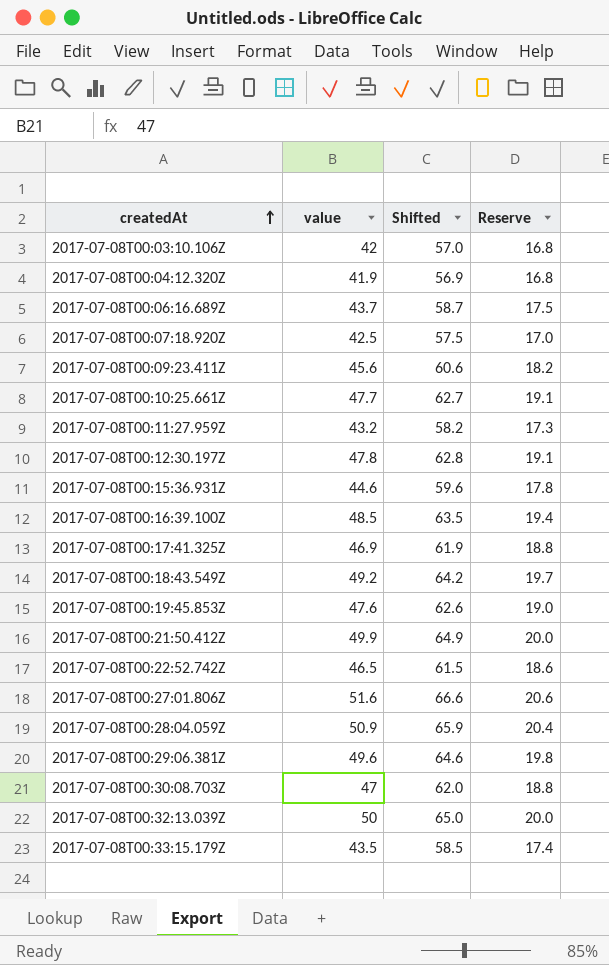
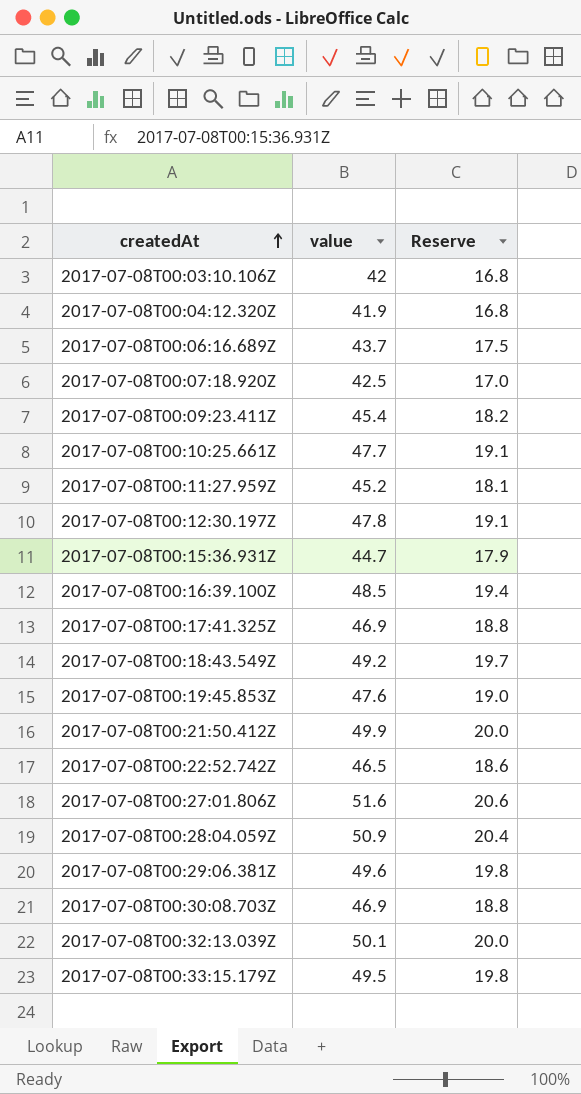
column Shifted | formula: [value] + 15 -> none
2017-07-08T00:09:23.411Z | value: 45.6 -> 45.4
2017-07-08T00:11:27.959Z | value: 43.2 -> 45.2
2017-07-08T00:11:27.959Z | Reserve: 17.3 -> 18.1
2017-07-08T00:15:36.931Z | value: 44.6 -> 44.7
2017-07-08T00:15:36.931Z | Reserve: 17.8 -> 17.9
2017-07-08T00:30:08.703Z | value: 47 -> 46.9
2017-07-08T00:32:13.039Z | value: 50 -> 50.1
2017-07-08T00:33:15.179Z | value: 43.5 -> 49.5
2017-07-08T00:33:15.179Z | Reserve: 17.4 -> 19.8

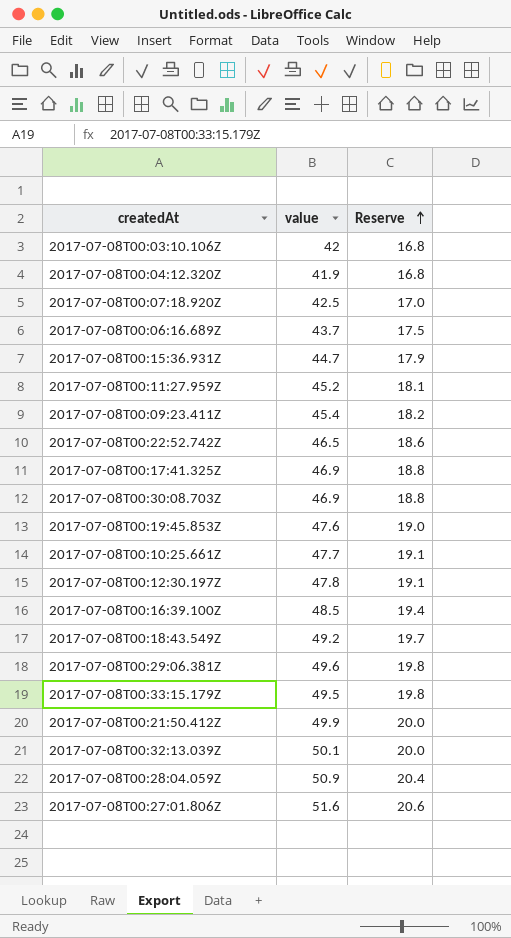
row order: createdAt ascending -> Reserve ascending

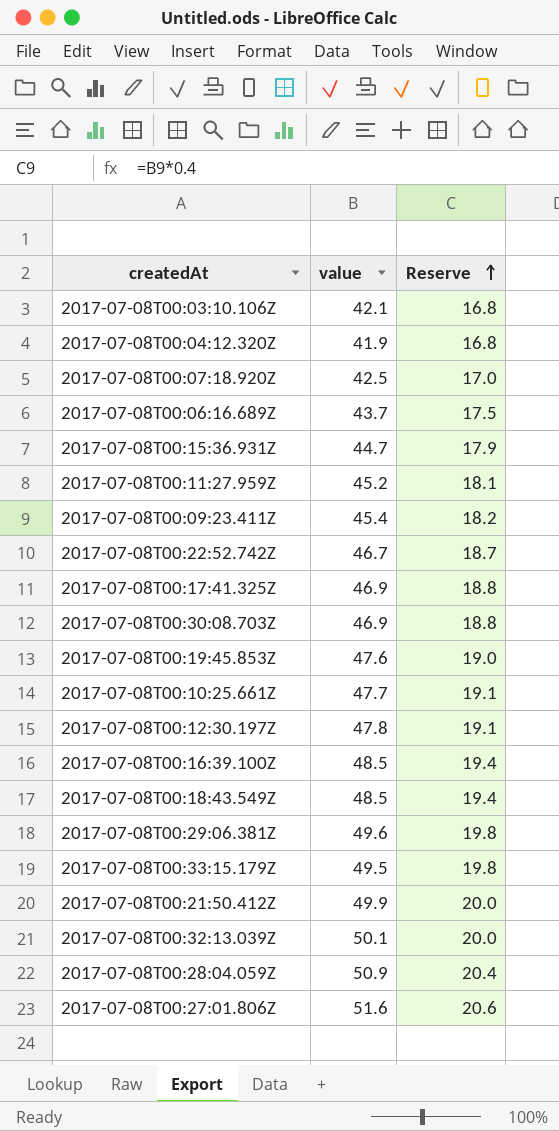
2017-07-08T00:03:10.106Z | value: 42 -> 42.1
2017-07-08T00:22:52.742Z | value: 46.5 -> 46.7
2017-07-08T00:22:52.742Z | Reserve: 18.6 -> 18.7
2017-07-08T00:18:43.549Z | value: 49.2 -> 48.5
2017-07-08T00:18:43.549Z | Reserve: 19.7 -> 19.4

